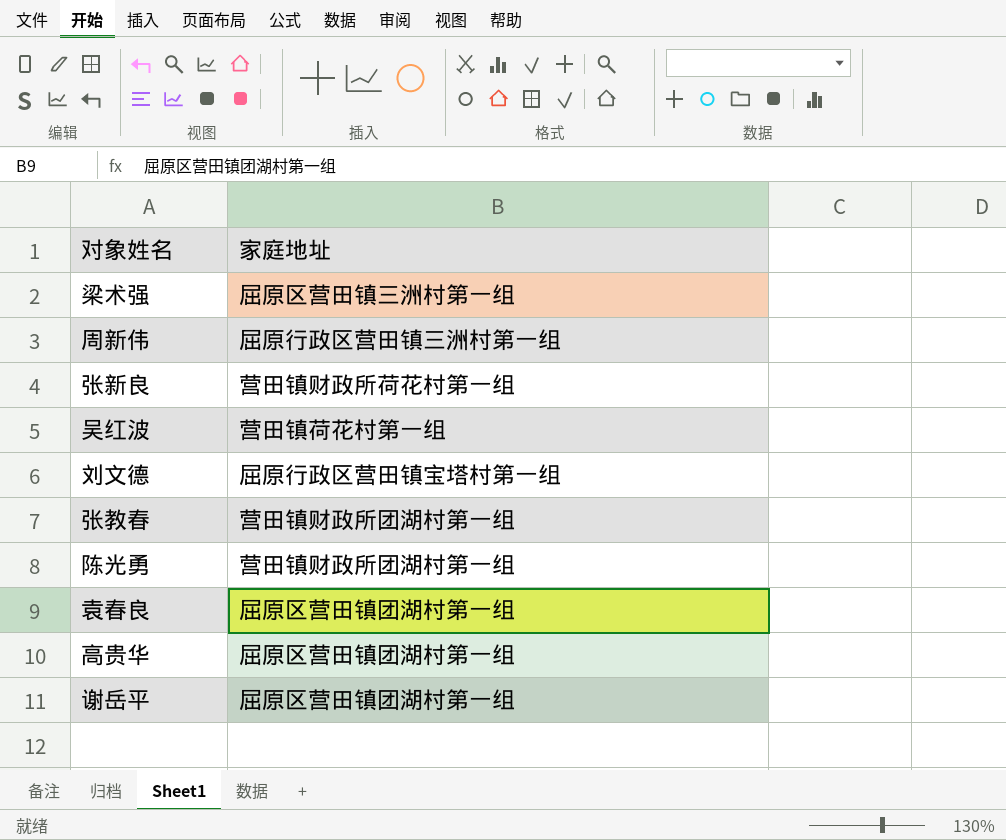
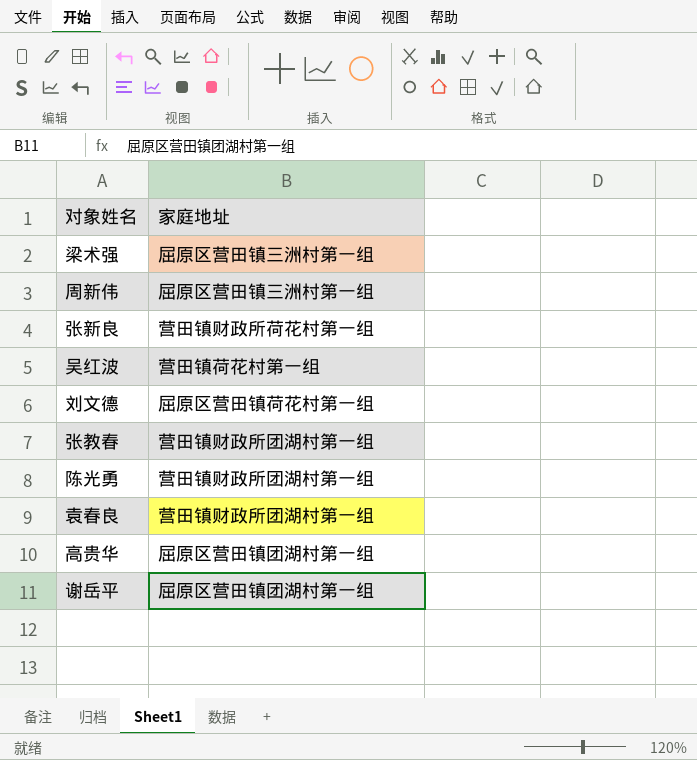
周新伟 | 家庭地址: 屈原行政区营田镇三洲村第一组 -> 屈原区营田镇三洲村第一组
刘文德 | 家庭地址: 屈原行政区营田镇宝塔村第一组 -> 屈原区营田镇荷花村第一组
袁春良 | 家庭地址: 屈原区营田镇团湖村第一组 -> 营田镇财政所团湖村第一组

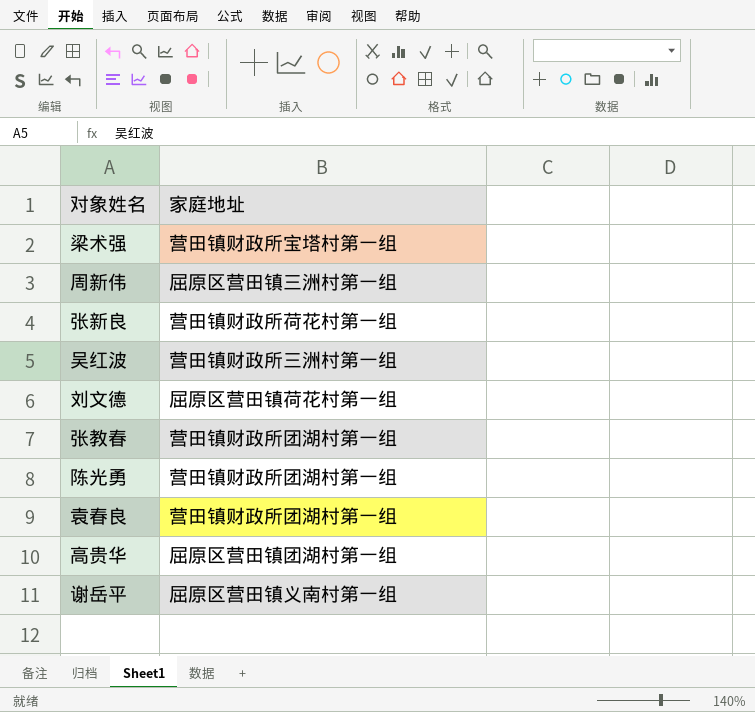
梁术强 | 家庭地址: 屈原区营田镇三洲村第一组 -> 营田镇财政所宝塔村第一组
吴红波 | 家庭地址: 营田镇荷花村第一组 -> 营田镇财政所三洲村第一组
谢岳平 | 家庭地址: 屈原区营田镇团湖村第一组 -> 屈原区营田镇义南村第一组

